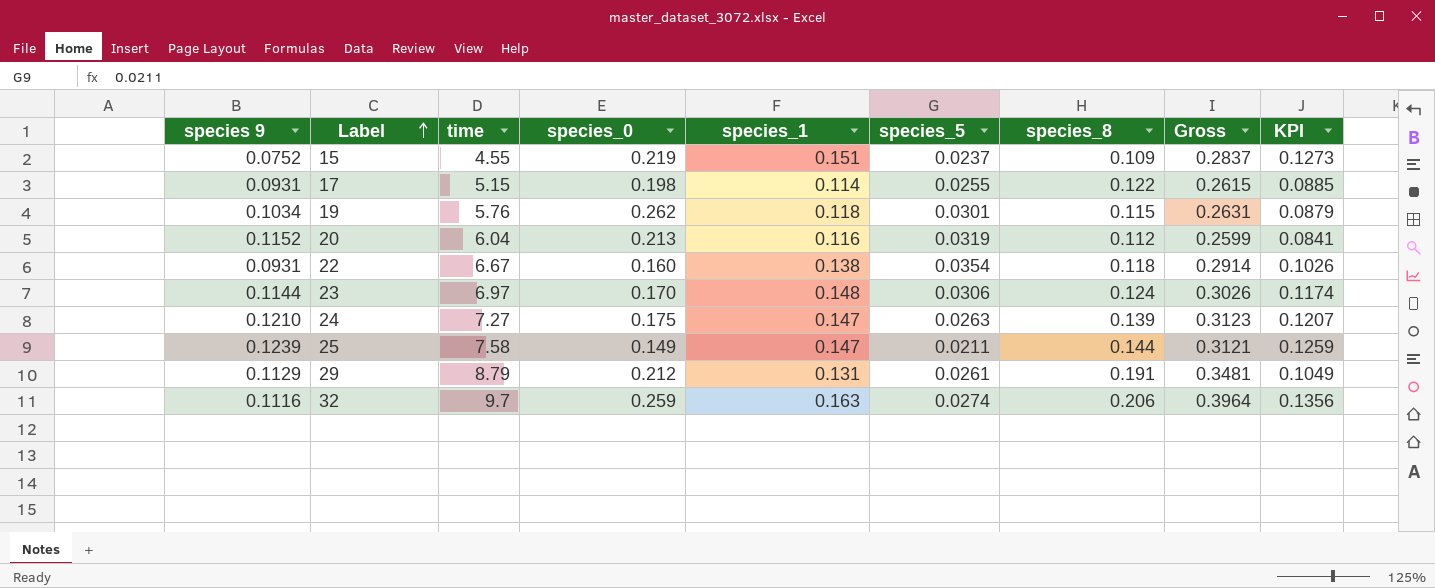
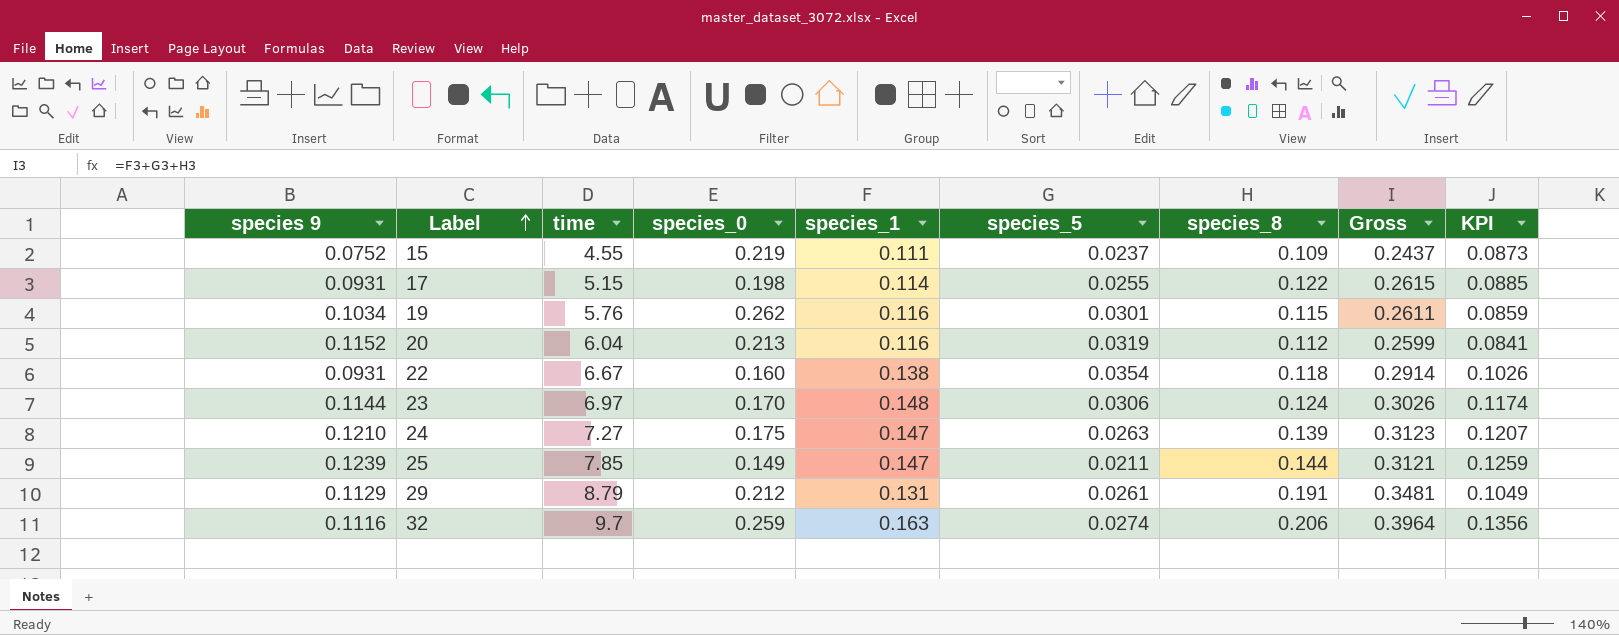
15 | species_1: 0.151 -> 0.111
15 | Gross: 0.2837 -> 0.2437
15 | KPI: 0.1273 -> 0.0873
19 | species_1: 0.118 -> 0.116
19 | Gross: 0.2631 -> 0.2611
19 | KPI: 0.0879 -> 0.0859
25 | time: 7.58 -> 7.85

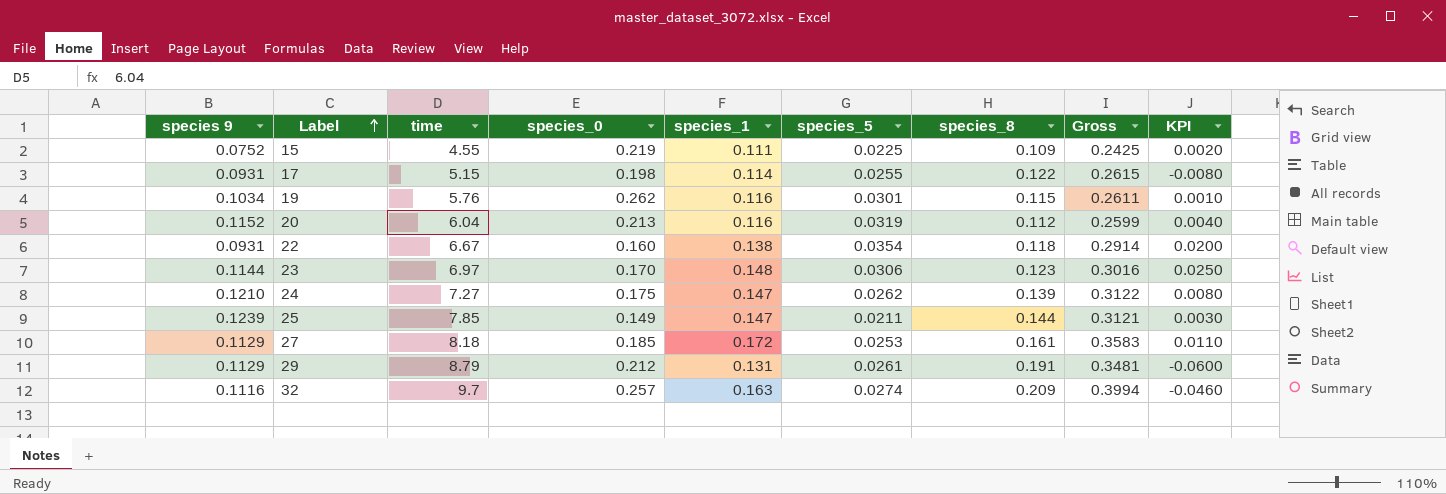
column KPI | formula: [species_1] - [species_5] -> [species_1] - [species_8]
15 | species_5: 0.0237 -> 0.0225
15 | Gross: 0.2437 -> 0.2425
23 | species_8: 0.124 -> 0.123
23 | Gross: 0.3026 -> 0.3016
24 | species_5: 0.0263 -> 0.0262
24 | Gross: 0.3123 -> 0.3122
row 27: none -> 0.1129 | 8.18 | 0.185 | 0.172 | 0.0253 | 0.161 | 0.3583 | 0.0110
32 | species_0: 0.259 -> 0.257
32 | species_8: 0.206 -> 0.209
32 | Gross: 0.3964 -> 0.3994

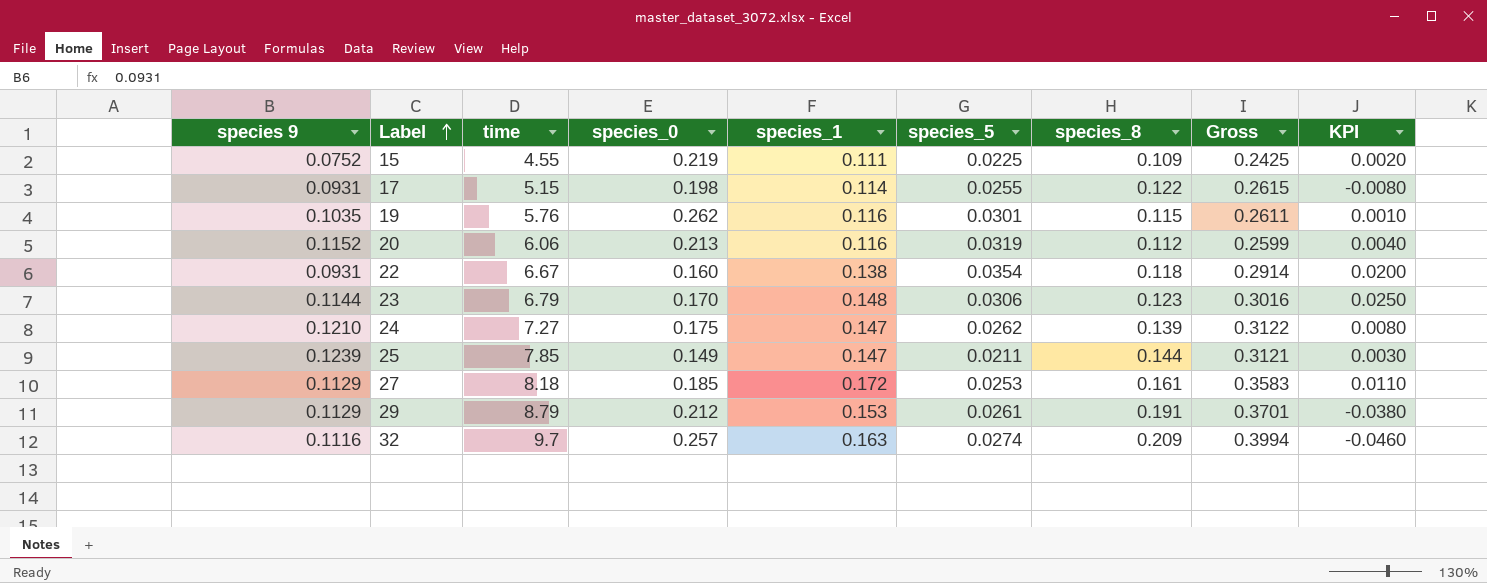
19 | species 9: 0.1034 -> 0.1035
20 | time: 6.04 -> 6.06
23 | time: 6.97 -> 6.79
29 | species_1: 0.131 -> 0.153
29 | Gross: 0.3481 -> 0.3701
29 | KPI: -0.0600 -> -0.0380

